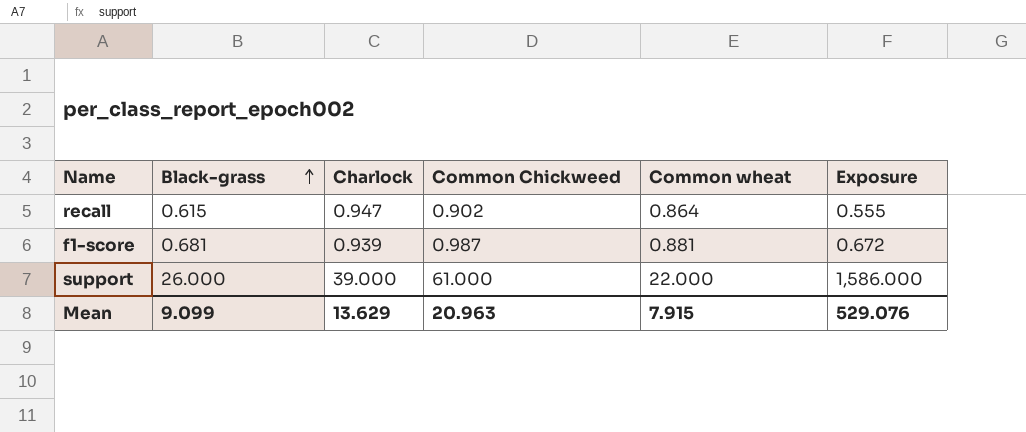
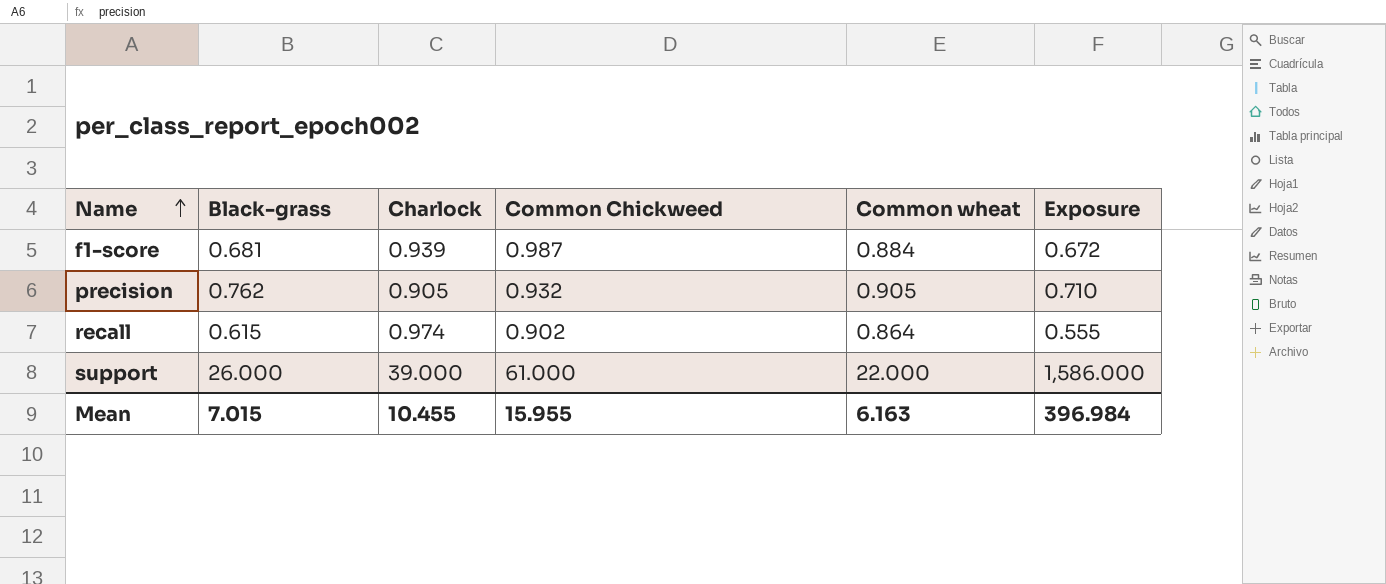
row order: Black-grass ascending -> Name ascending
f1-score | Common wheat: 0.881 -> 0.884
row precision: none -> 0.762 | 0.905 | 0.932 | 0.905 | 0.710
recall | Charlock: 0.947 -> 0.974
Mean | Black-grass: 9.099 -> 7.015
Mean | Charlock: 13.629 -> 10.455
Mean | Common Chickweed: 20.963 -> 15.955
Mean | Common wheat: 7.915 -> 6.163
Mean | Exposure: 529.076 -> 396.984

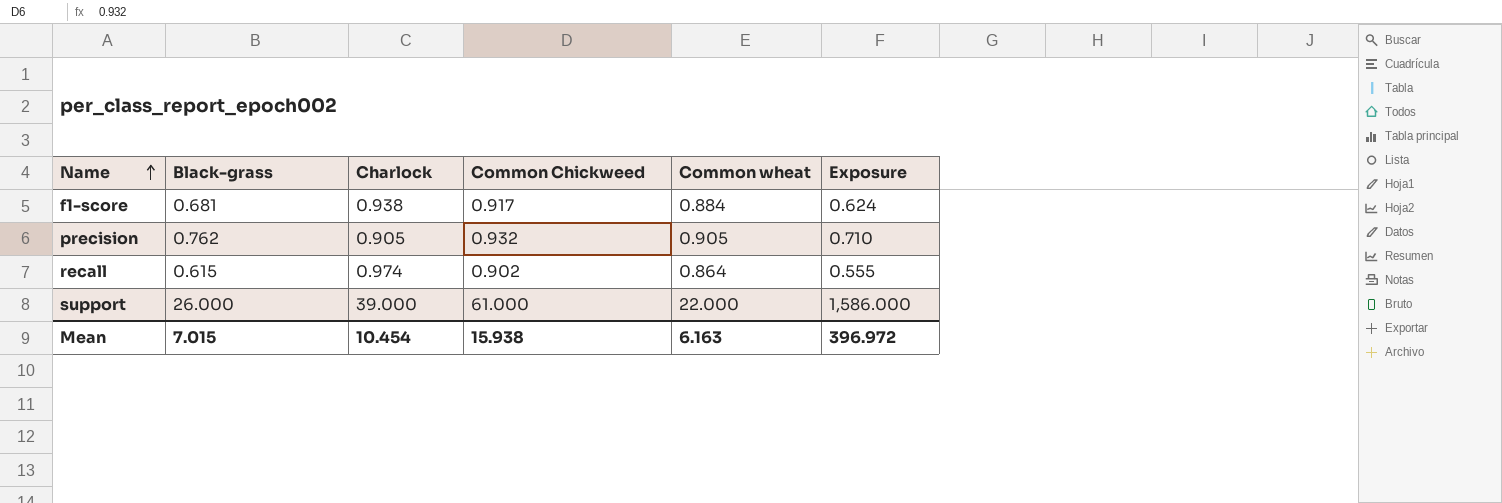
f1-score | Charlock: 0.939 -> 0.938
f1-score | Common Chickweed: 0.987 -> 0.917
f1-score | Exposure: 0.672 -> 0.624
Mean | Charlock: 10.455 -> 10.454
Mean | Common Chickweed: 15.955 -> 15.938
Mean | Exposure: 396.984 -> 396.972

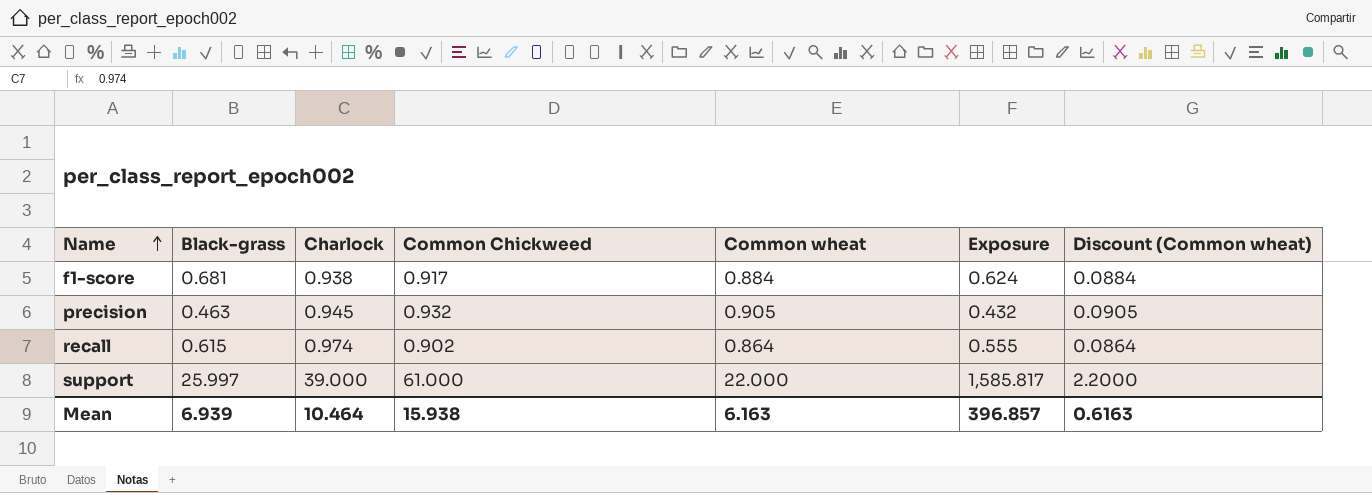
column Discount (Common wheat) | formula: none -> [Common wheat] * 0.1
precision | Black-grass: 0.762 -> 0.463
precision | Charlock: 0.905 -> 0.945
precision | Exposure: 0.710 -> 0.432
support | Black-grass: 26.000 -> 25.997
support | Exposure: 1,586.000 -> 1,585.817
Mean | Black-grass: 7.015 -> 6.939
Mean | Charlock: 10.454 -> 10.464
Mean | Exposure: 396.972 -> 396.857

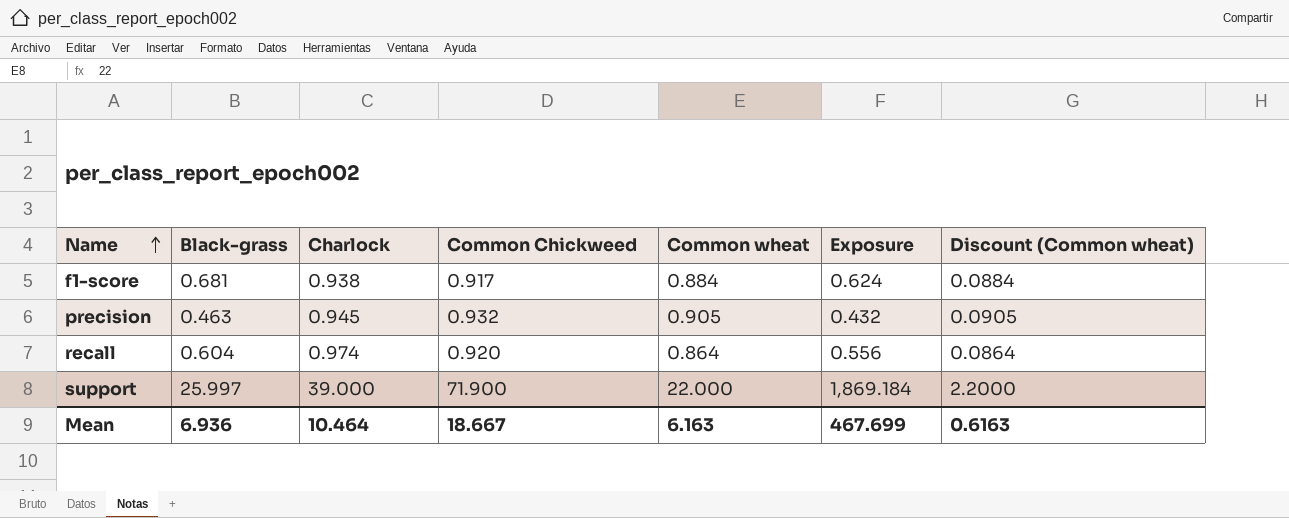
recall | Black-grass: 0.615 -> 0.604
recall | Common Chickweed: 0.902 -> 0.920
recall | Exposure: 0.555 -> 0.556
support | Common Chickweed: 61.000 -> 71.900
support | Exposure: 1,585.817 -> 1,869.184
Mean | Black-grass: 6.939 -> 6.936
Mean | Common Chickweed: 15.938 -> 18.667
Mean | Exposure: 396.857 -> 467.699

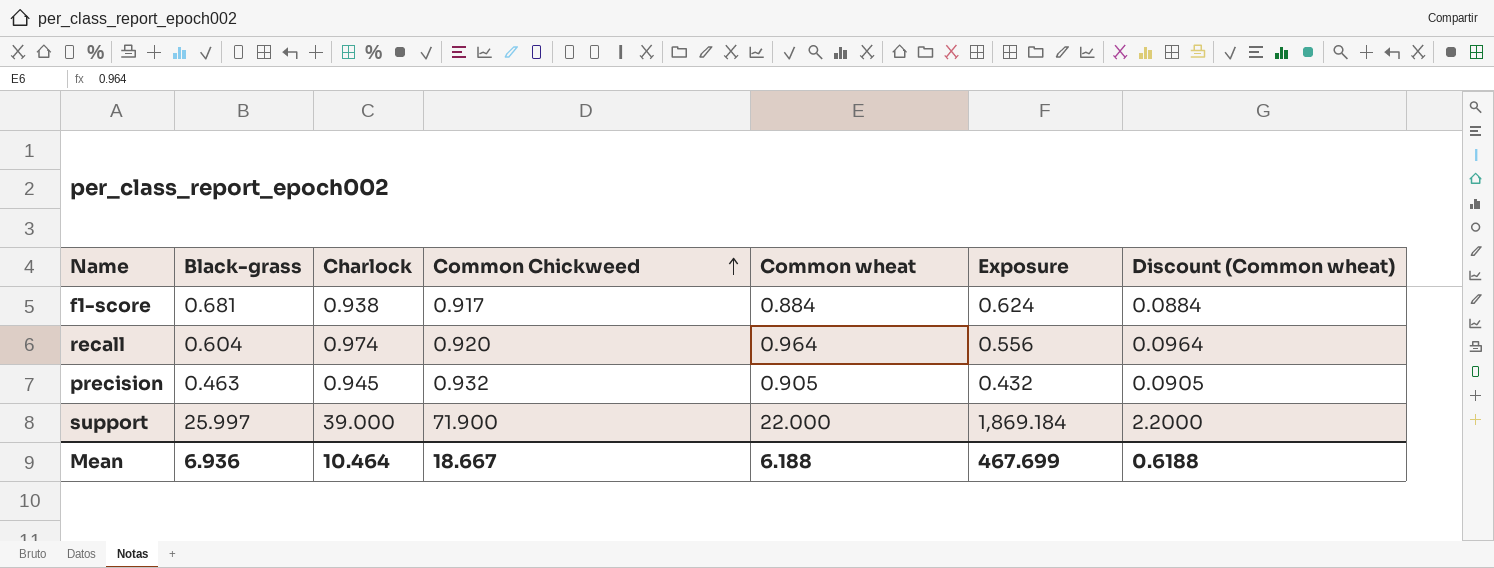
row order: Name ascending -> Common Chickweed ascending
recall | Common wheat: 0.864 -> 0.964
recall | Discount (Common wheat): 0.0864 -> 0.0964
Mean | Common wheat: 6.163 -> 6.188
Mean | Discount (Common wheat): 0.6163 -> 0.6188

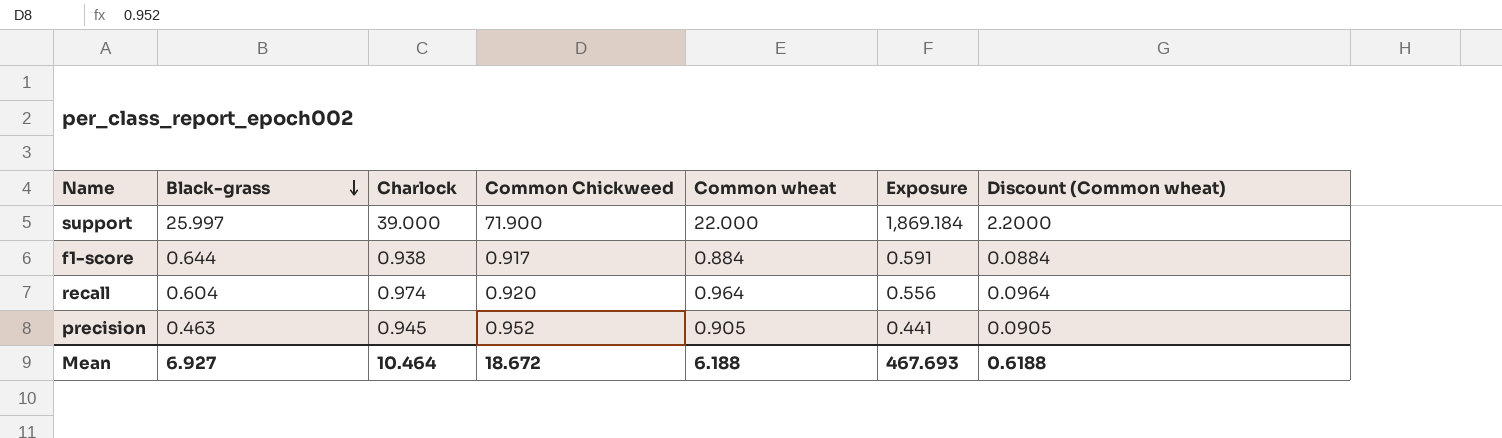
row order: Common Chickweed ascending -> Black-grass descending
f1-score | Black-grass: 0.681 -> 0.644
f1-score | Exposure: 0.624 -> 0.591
precision | Common Chickweed: 0.932 -> 0.952
precision | Exposure: 0.432 -> 0.441
Mean | Black-grass: 6.936 -> 6.927
Mean | Common Chickweed: 18.667 -> 18.672
Mean | Exposure: 467.699 -> 467.693

